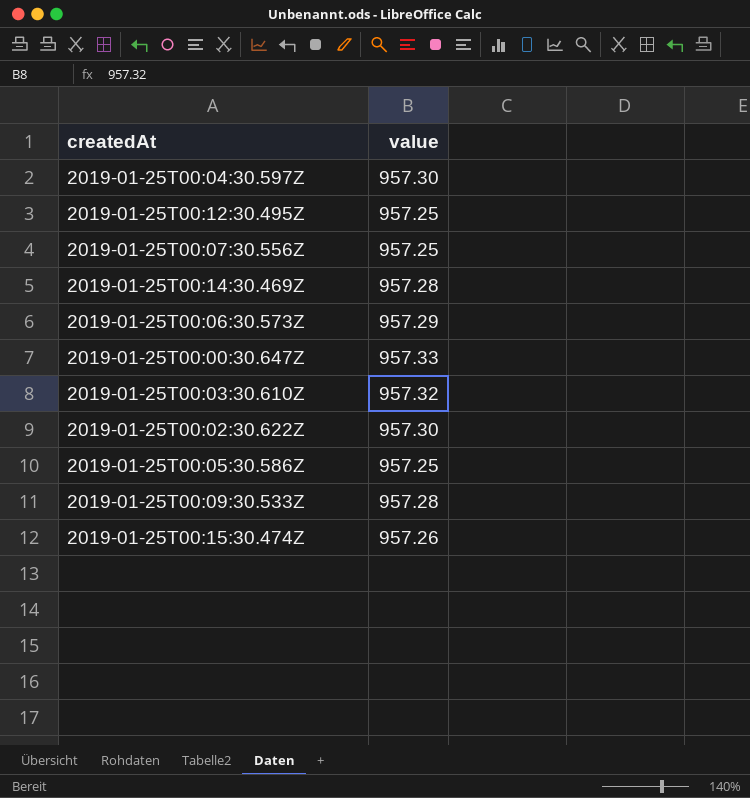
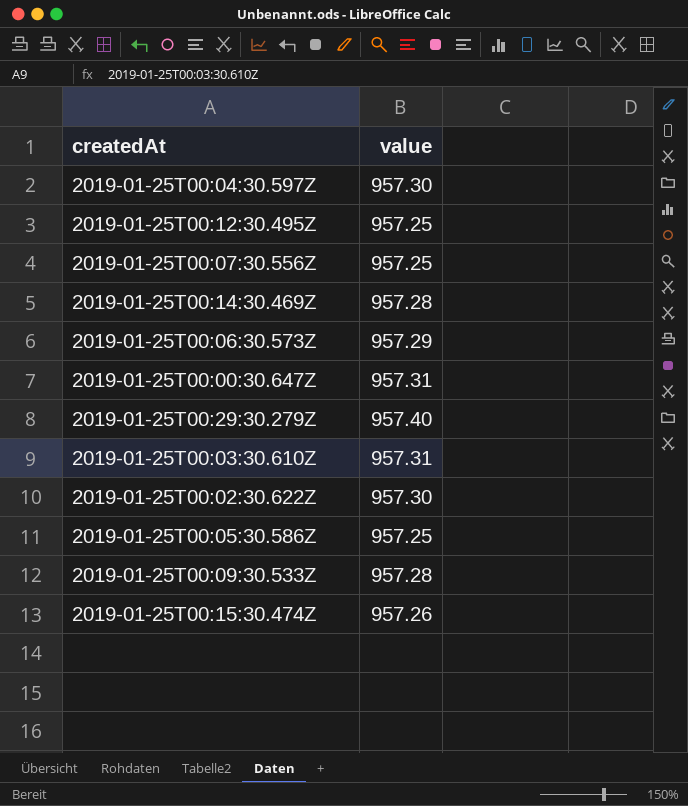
2019-01-25T00:00:30.647Z | value: 957.33 -> 957.31
row 2019-01-25T00:29:30.279Z: none -> 957.40
2019-01-25T00:03:30.610Z | value: 957.32 -> 957.31

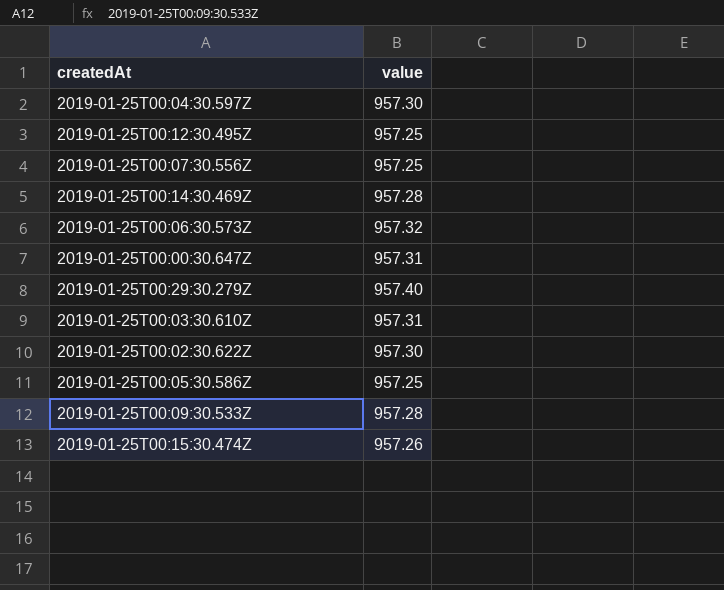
2019-01-25T00:06:30.573Z | value: 957.29 -> 957.32

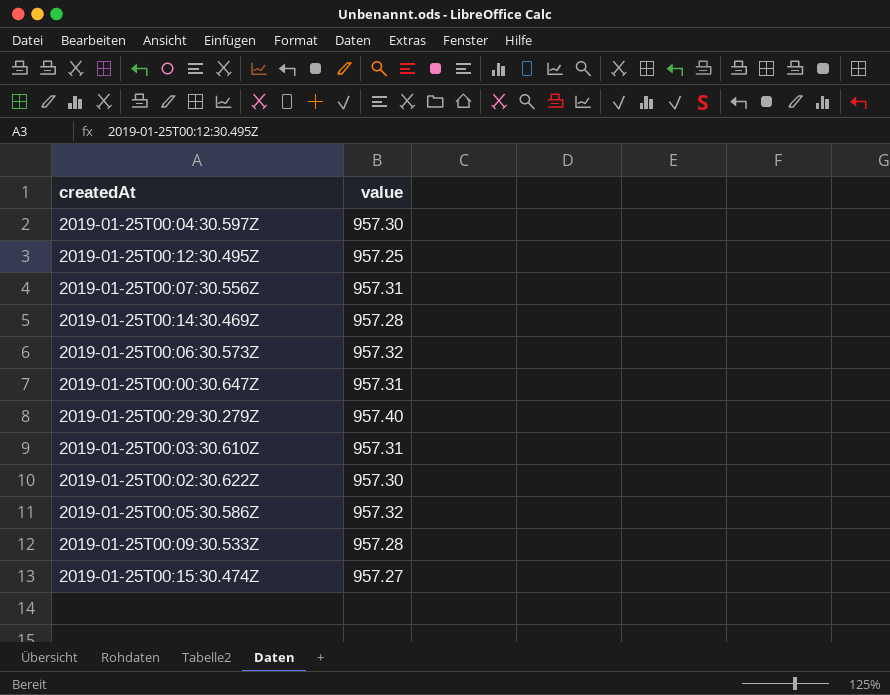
2019-01-25T00:07:30.556Z | value: 957.25 -> 957.31
2019-01-25T00:05:30.586Z | value: 957.25 -> 957.32
2019-01-25T00:15:30.474Z | value: 957.26 -> 957.27

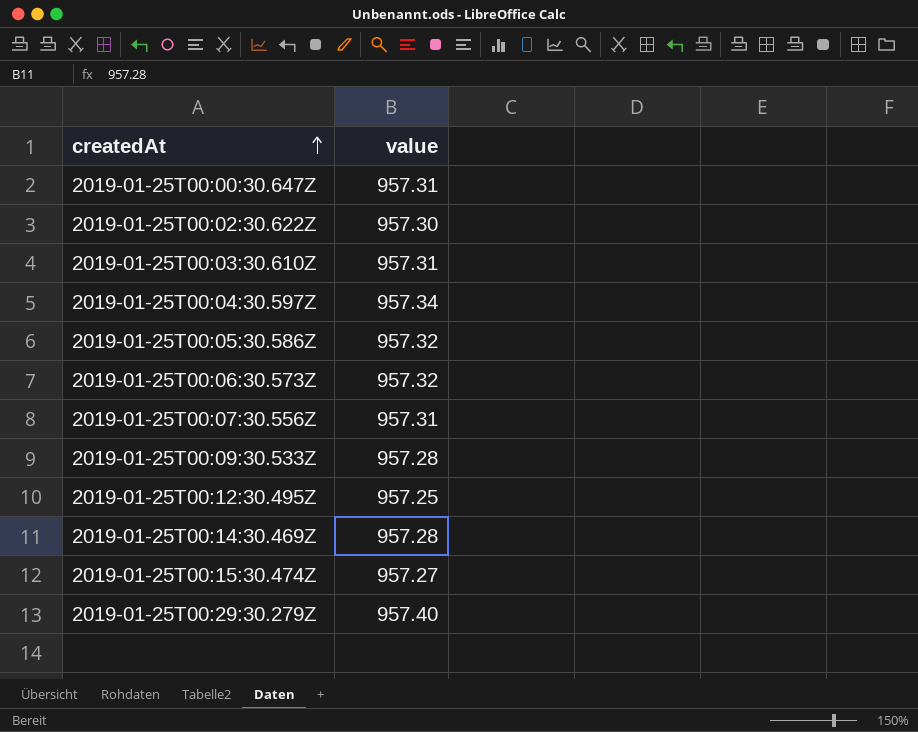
row order: none -> createdAt ascending
2019-01-25T00:04:30.597Z | value: 957.30 -> 957.34

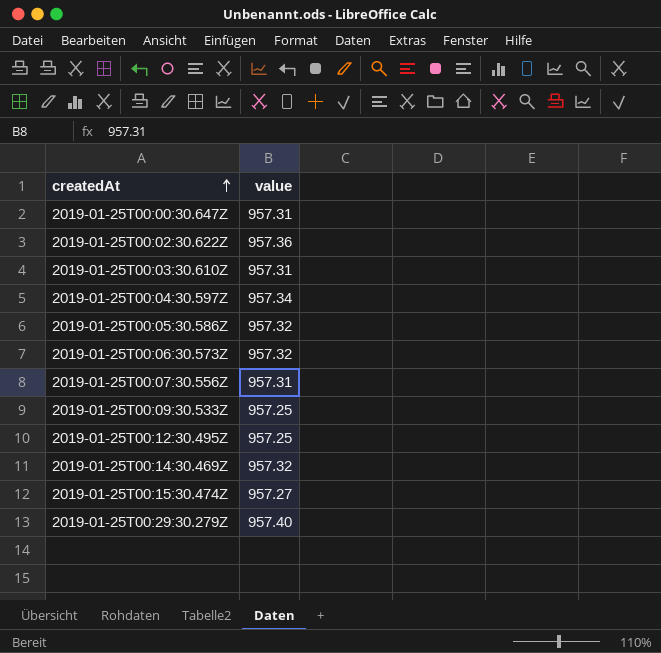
2019-01-25T00:02:30.622Z | value: 957.30 -> 957.36
2019-01-25T00:09:30.533Z | value: 957.28 -> 957.25
2019-01-25T00:14:30.469Z | value: 957.28 -> 957.32

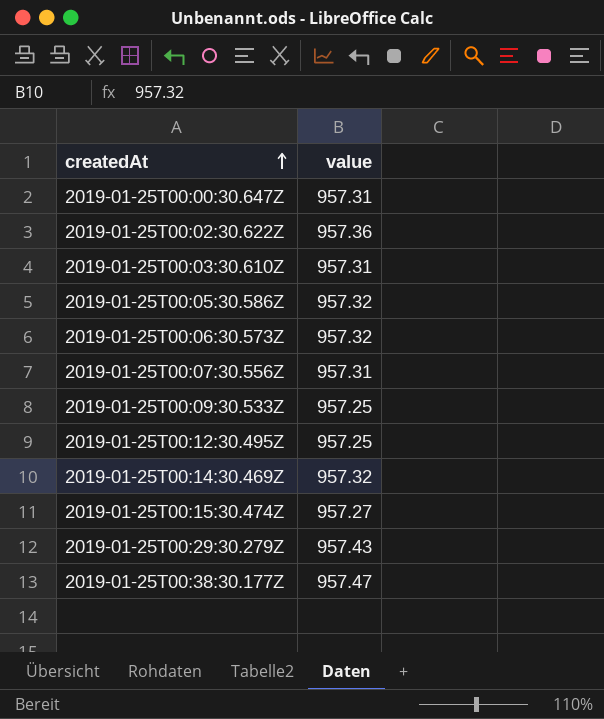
row 2019-01-25T00:04:30.597Z: 957.34 -> none
2019-01-25T00:29:30.279Z | value: 957.40 -> 957.43
row 2019-01-25T00:38:30.177Z: none -> 957.47

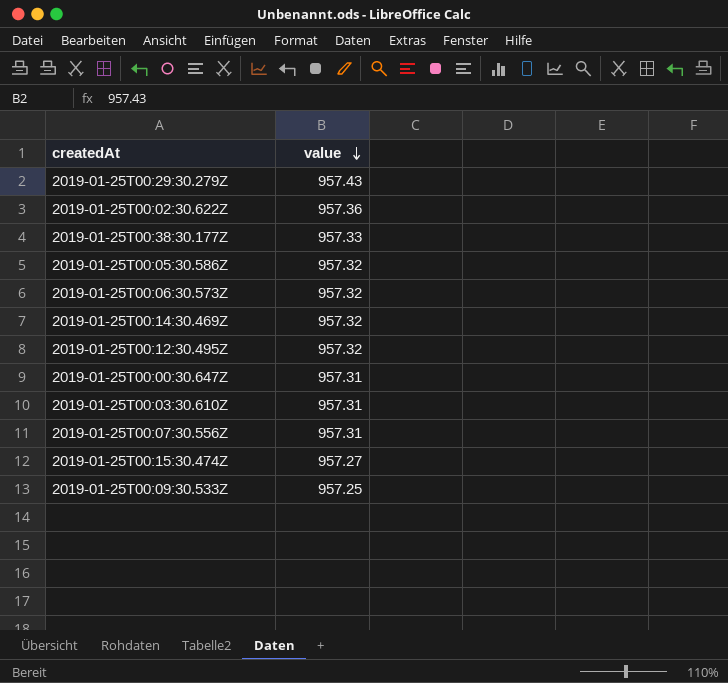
row order: createdAt ascending -> value descending
2019-01-25T00:38:30.177Z | value: 957.47 -> 957.33
2019-01-25T00:12:30.495Z | value: 957.25 -> 957.32

